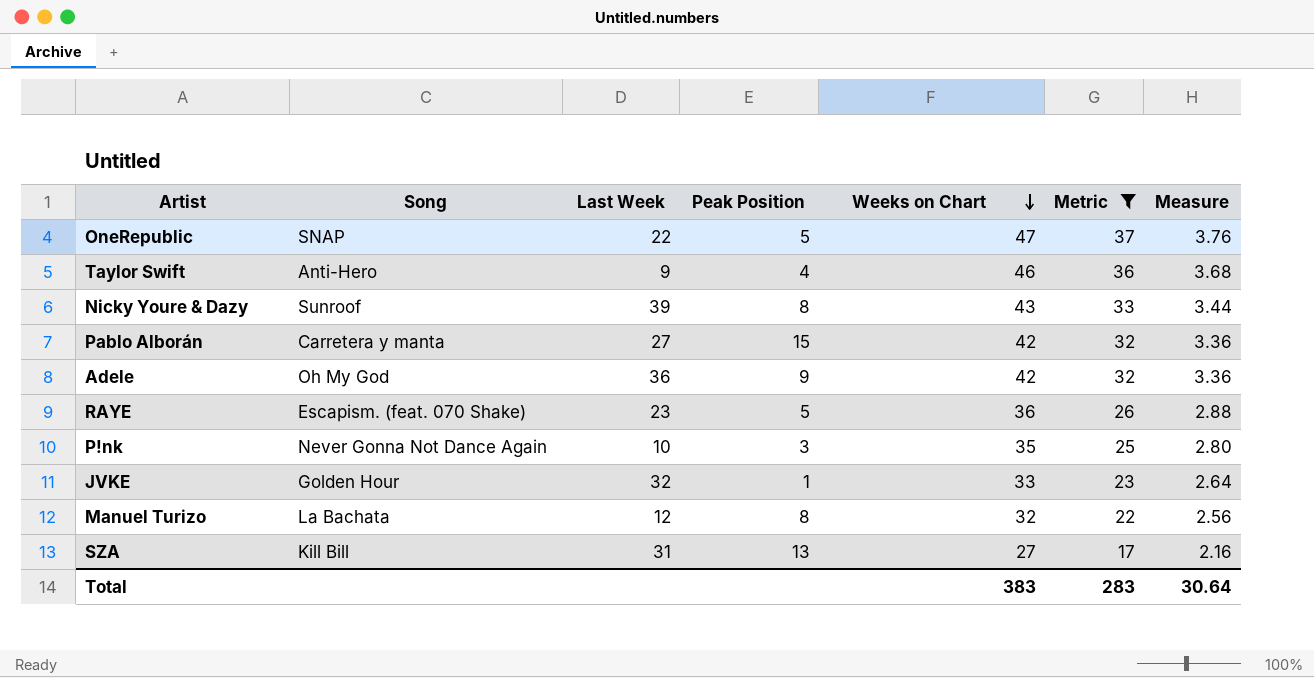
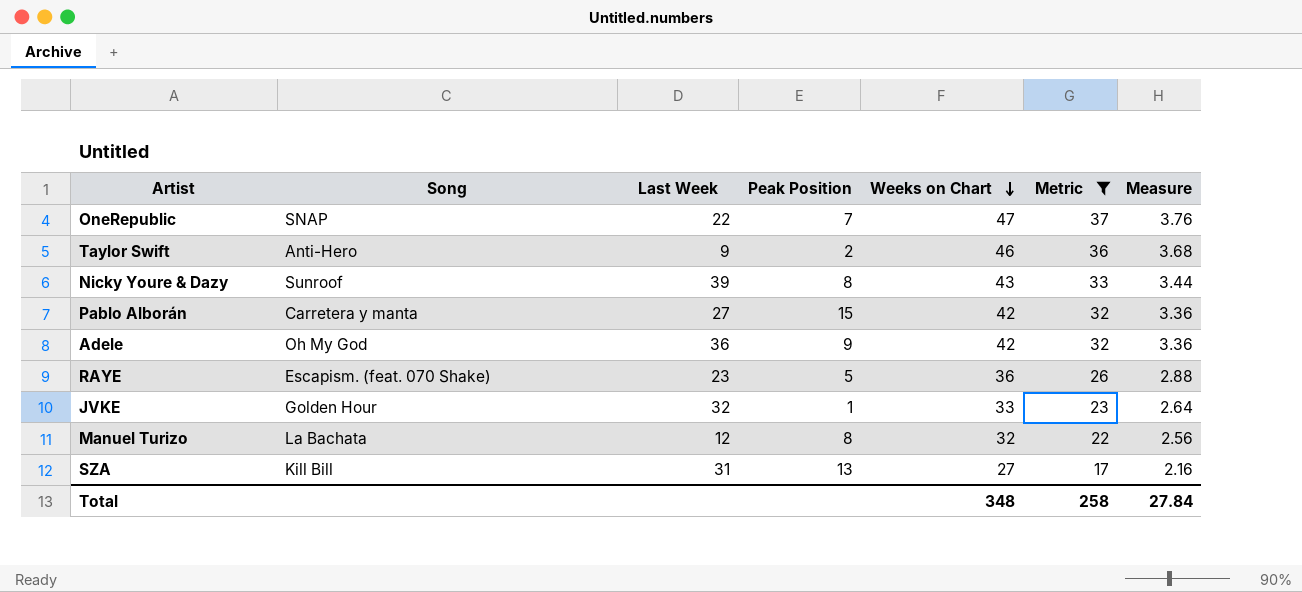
row P!nk: Never Gonna Not Dance Again | 10 | 3 | 35 | 25 | 2.80 -> none
OneRepublic | Peak Position: 5 -> 7
Taylor Swift | Peak Position: 4 -> 2
Total | Weeks on Chart: 383 -> 348
Total | Metric: 283 -> 258
Total | Measure: 30.64 -> 27.84

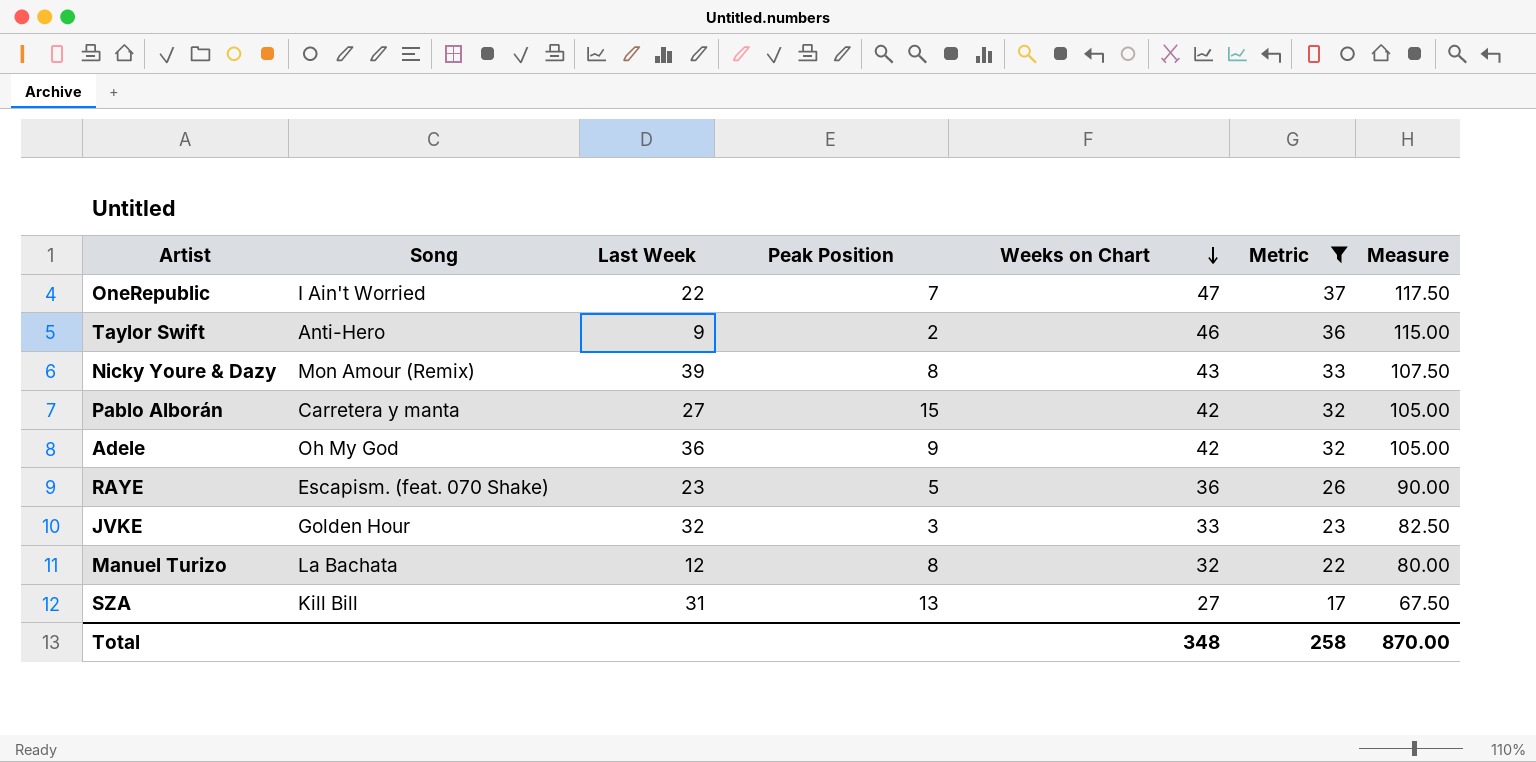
column Measure | formula: [Weeks on Chart] * 0.08 -> [Weeks on Chart] * 2.5
OneRepublic | Song: SNAP -> I Ain't Worried
Nicky Youre & Dazy | Song: Sunroof -> Mon Amour (Remix)
JVKE | Peak Position: 1 -> 3
Total | Measure: 27.84 -> 870.00

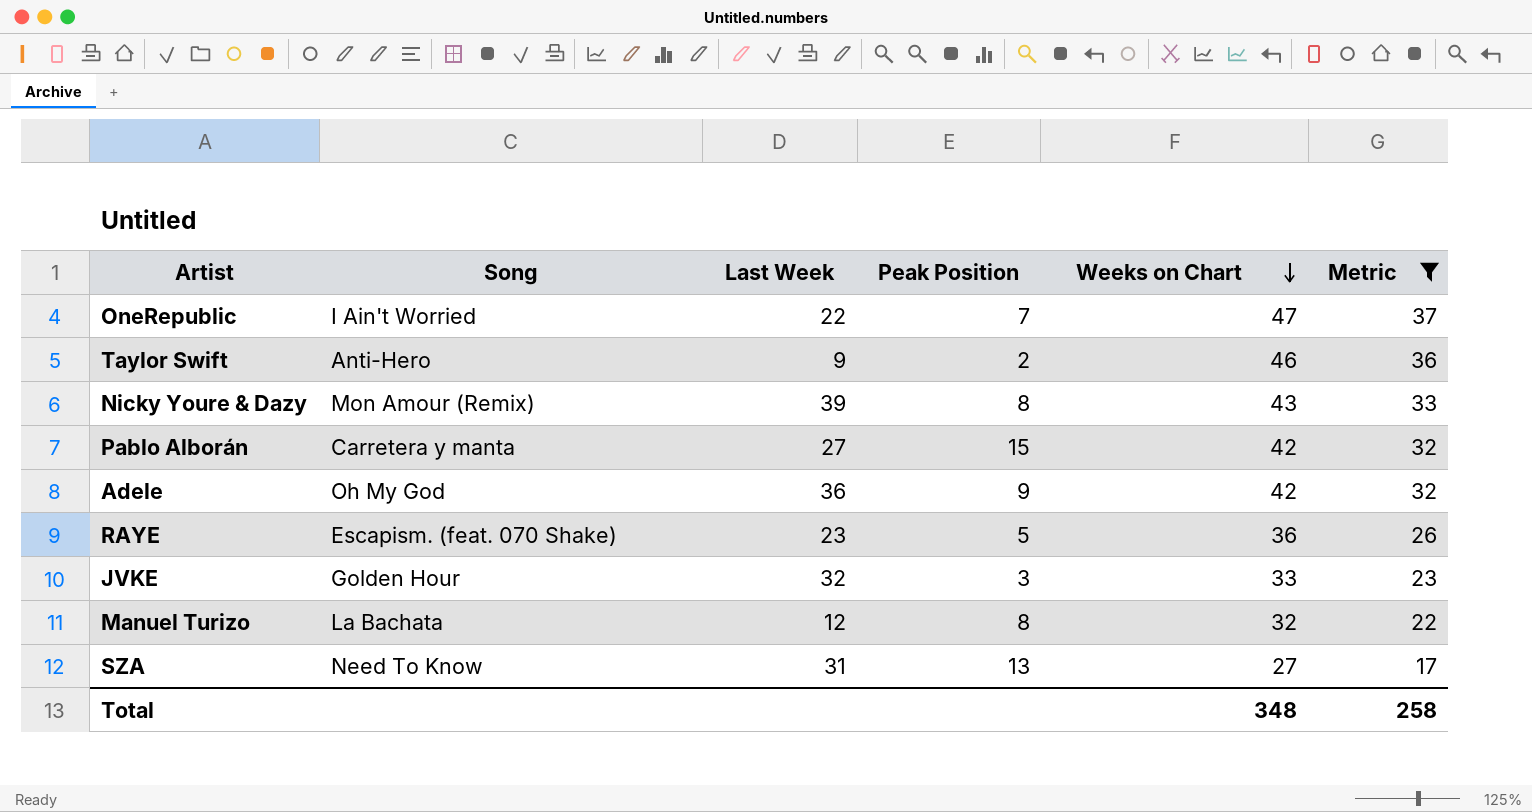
column Measure | formula: [Weeks on Chart] * 2.5 -> none
SZA | Song: Kill Bill -> Need To Know

